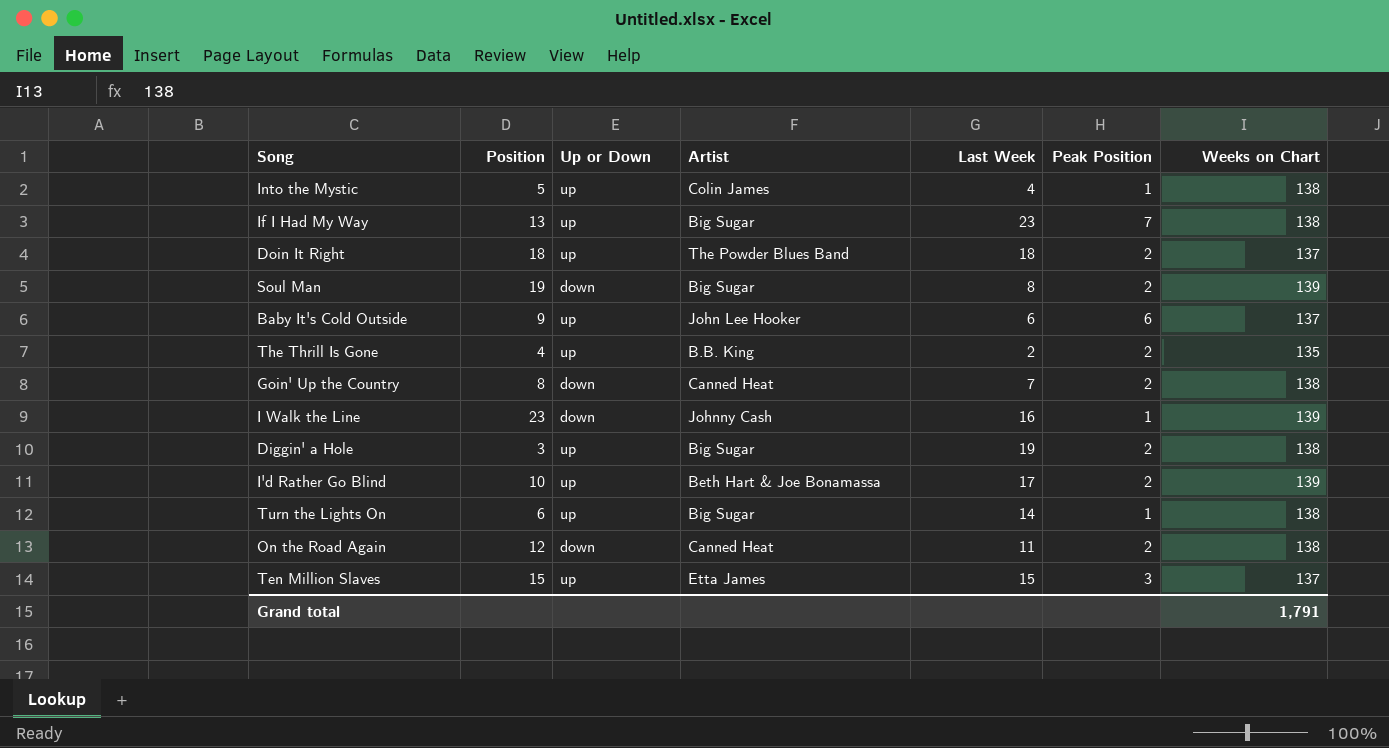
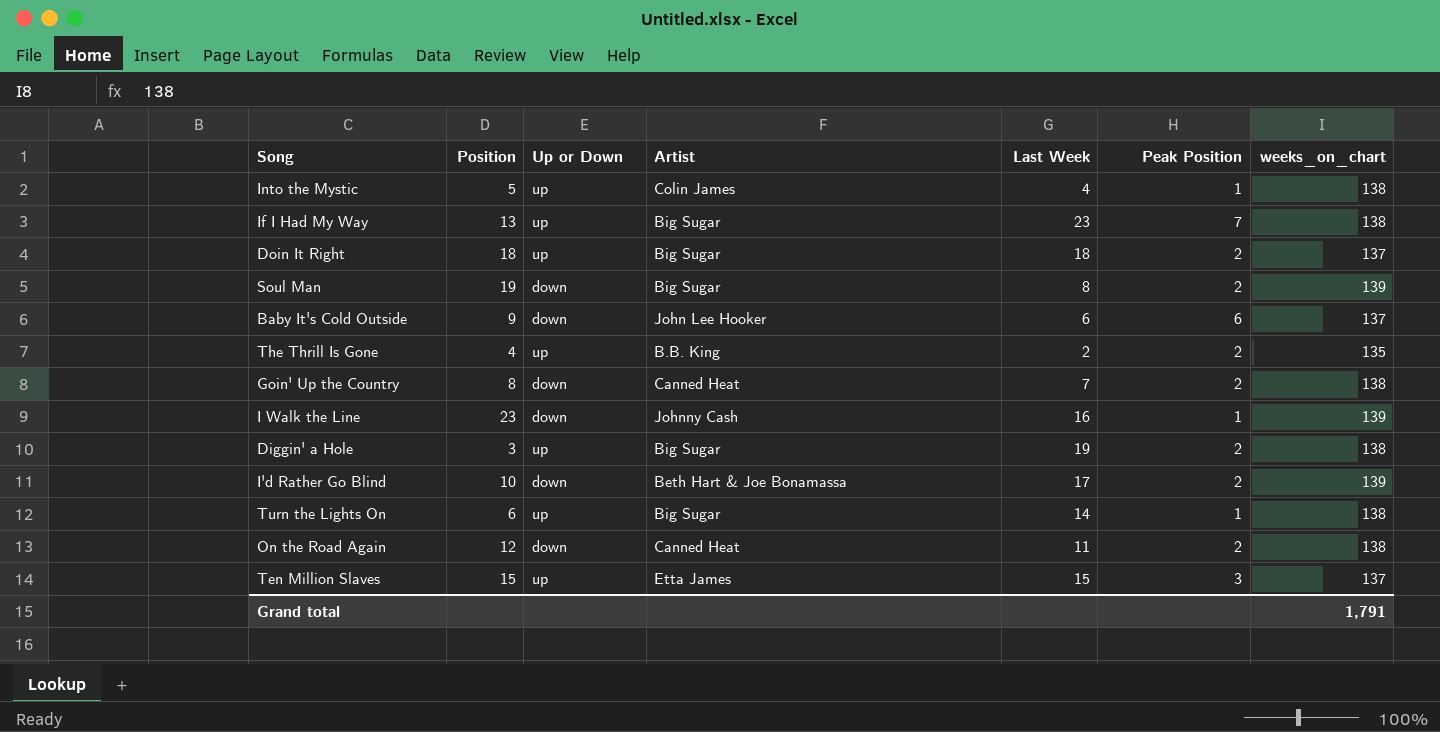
column name: Weeks on Chart -> weeks_on_chart
Doin It Right | Artist: The Powder Blues Band -> Big Sugar
Baby It's Cold Outside | Up or Down: up -> down
I'd Rather Go Blind | Up or Down: up -> down

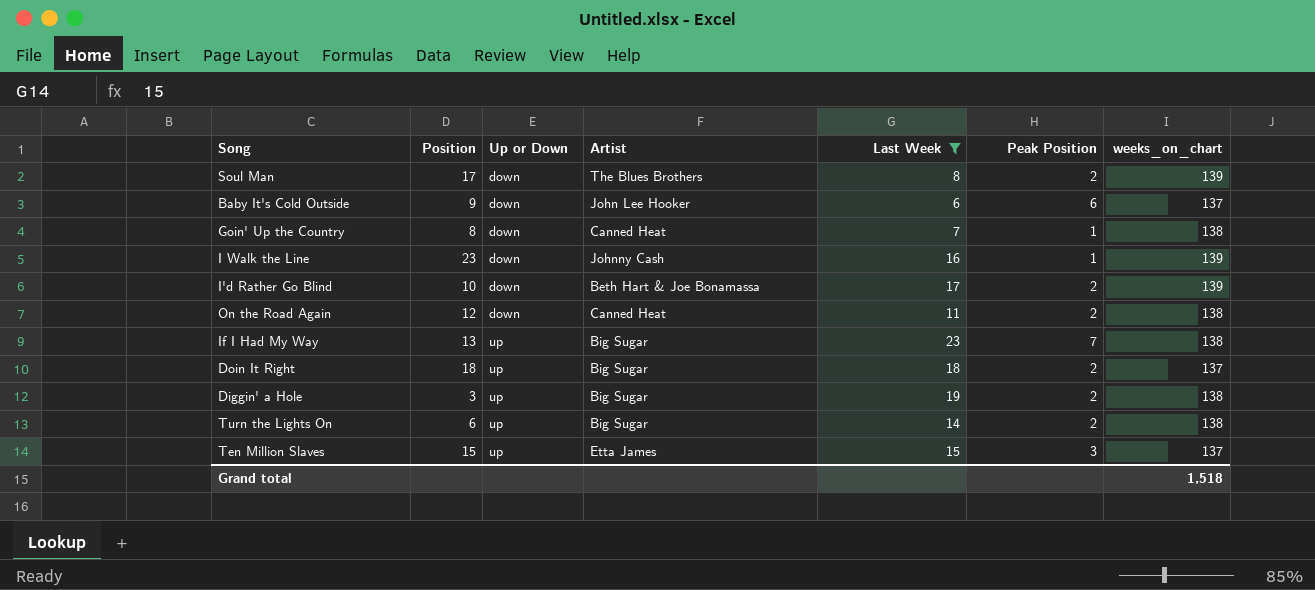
filter: none -> Last Week >= 6
row order: none -> Up or Down ascending
Soul Man | Position: 19 -> 17
Soul Man | Artist: Big Sugar -> The Blues Brothers
Goin' Up the Country | Peak Position: 2 -> 1
Turn the Lights On | Peak Position: 1 -> 2
Grand total | weeks_on_chart: 1,791 -> 1,518

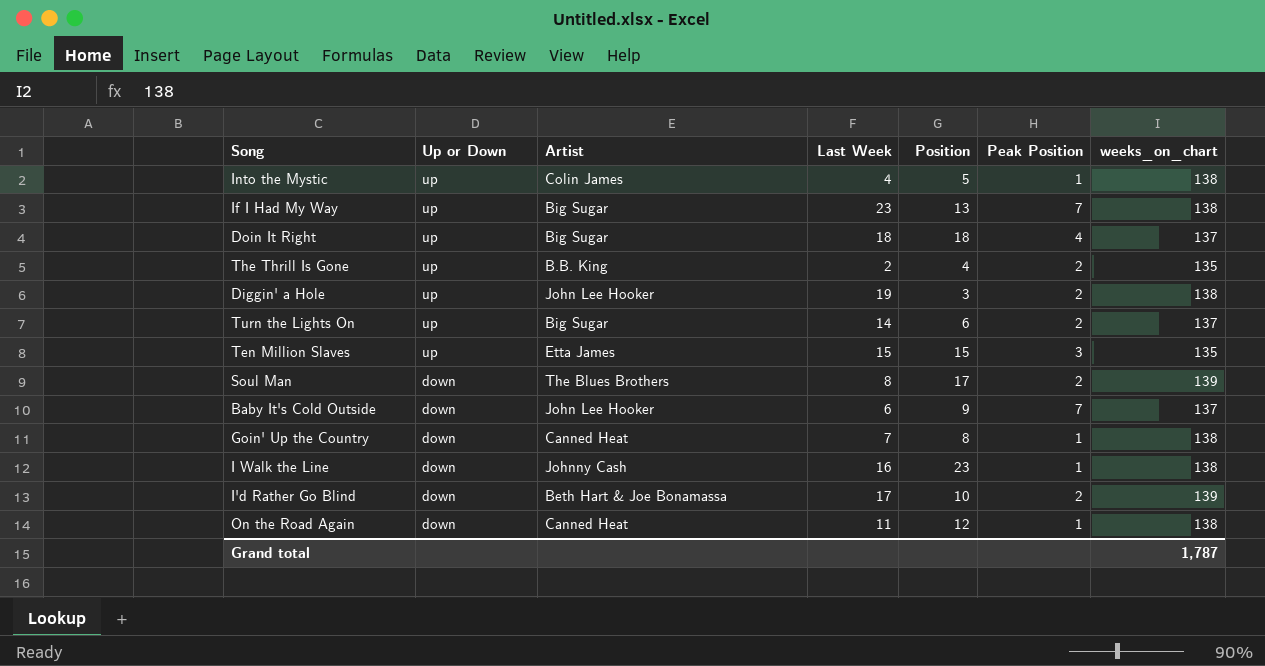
filter: Last Week >= 6 -> none
row order: Up or Down ascending -> Up or Down descending
column Position | position: 2 -> 5
Doin It Right | Peak Position: 2 -> 4
Diggin' a Hole | Artist: Big Sugar -> John Lee Hooker
Turn the Lights On | weeks_on_chart: 138 -> 137
Ten Million Slaves | weeks_on_chart: 137 -> 135
Baby It's Cold Outside | Peak Position: 6 -> 7
I Walk the Line | weeks_on_chart: 139 -> 138
On the Road Again | Peak Position: 2 -> 1
Grand total | weeks_on_chart: 1,518 -> 1,787

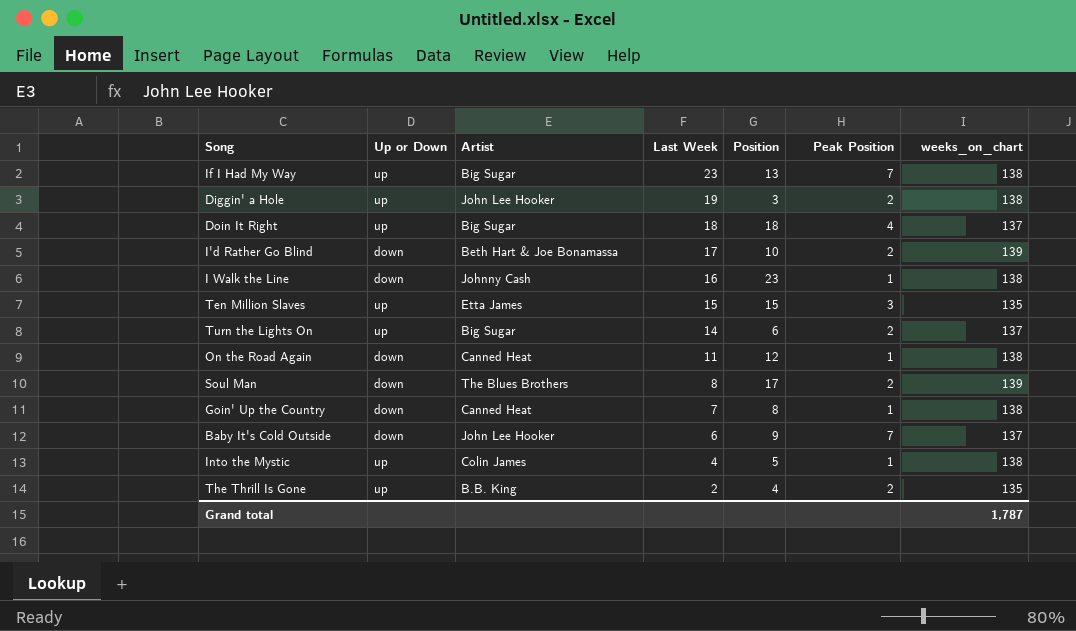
row order: Up or Down descending -> Last Week descending

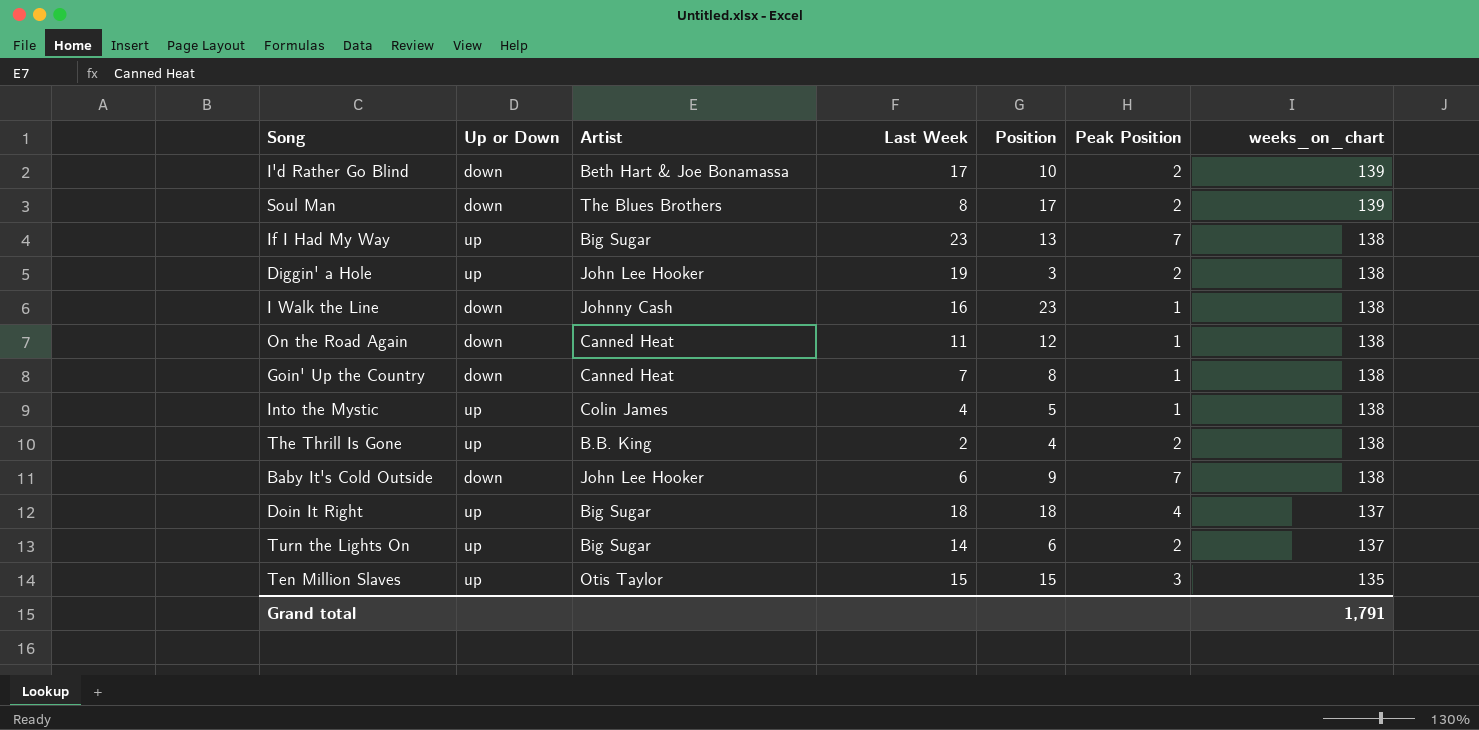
row order: Last Week descending -> weeks_on_chart descending
The Thrill Is Gone | weeks_on_chart: 135 -> 138
Baby It's Cold Outside | weeks_on_chart: 137 -> 138
Ten Million Slaves | Artist: Etta James -> Otis Taylor
Grand total | weeks_on_chart: 1,787 -> 1,791

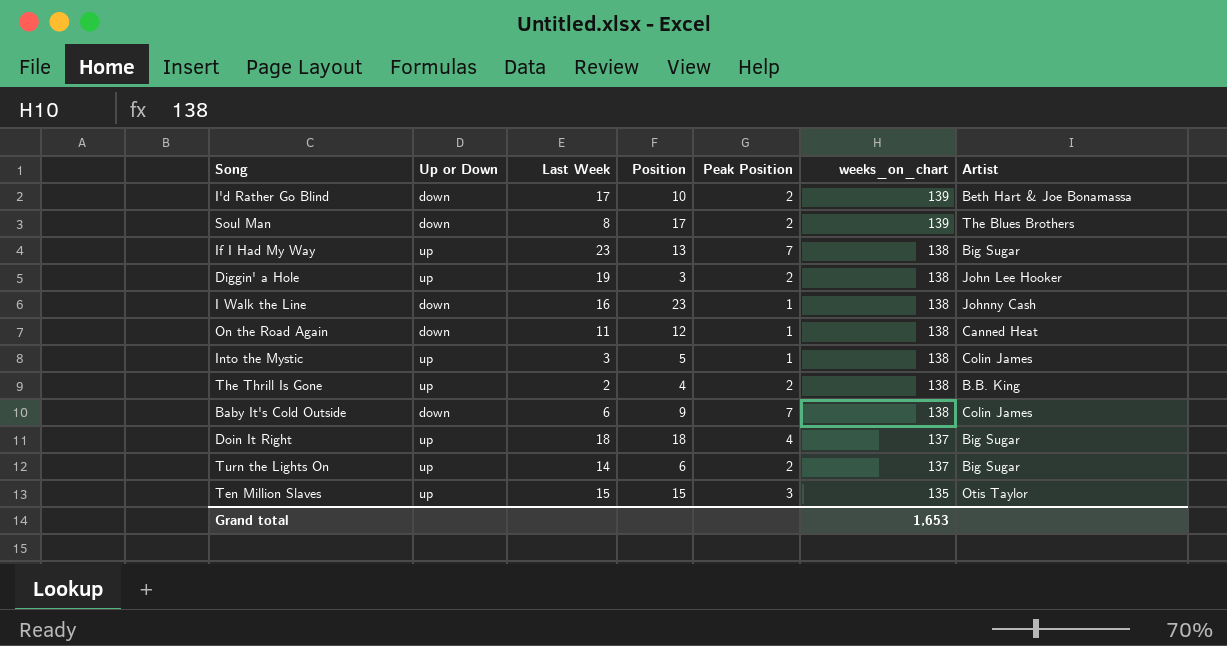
column Artist | position: 3 -> 7
row Goin' Up the Country: down | Canned Heat | 7 | 8 | 1 | 138 -> none
Into the Mystic | Last Week: 4 -> 3
Baby It's Cold Outside | Artist: John Lee Hooker -> Colin James
Grand total | weeks_on_chart: 1,791 -> 1,653

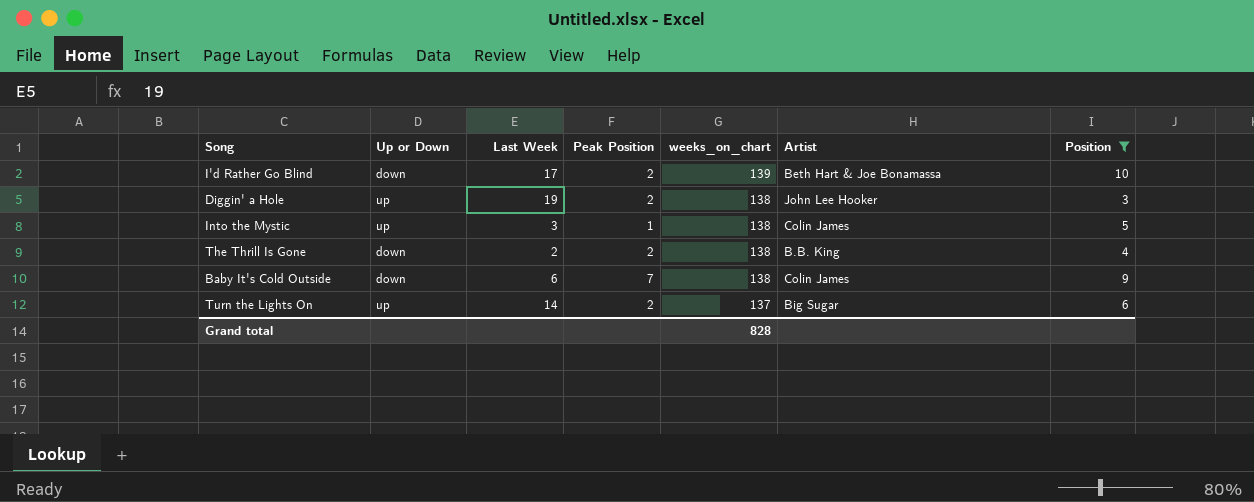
filter: none -> Position <= 10
column Position | position: 4 -> 7
The Thrill Is Gone | Up or Down: up -> down
Grand total | weeks_on_chart: 1,653 -> 828

